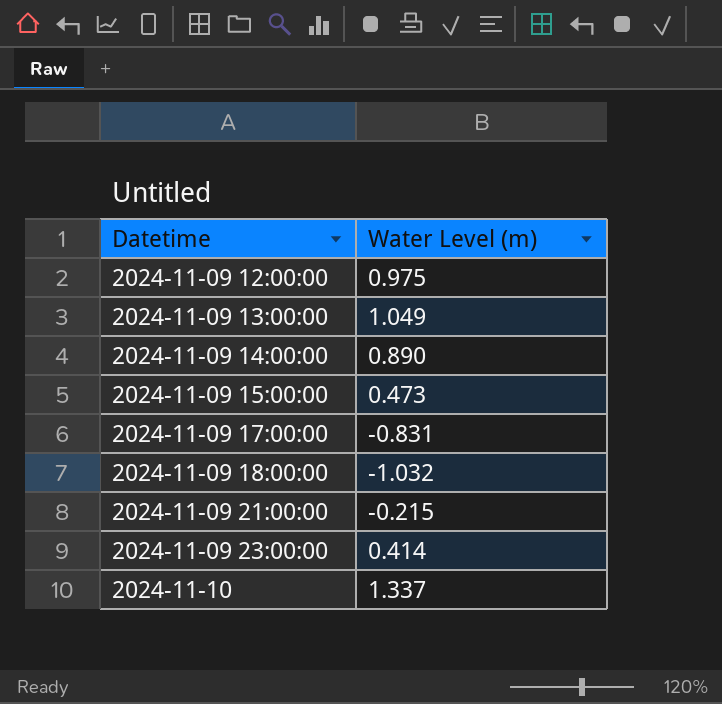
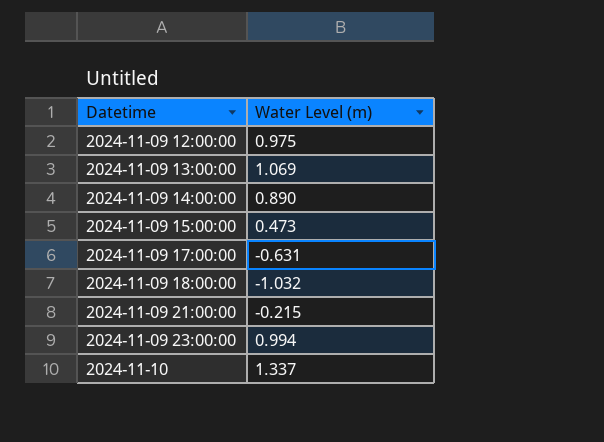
2024-11-09 13:00:00 | Water Level (m): 1.049 -> 1.069
2024-11-09 17:00:00 | Water Level (m): -0.831 -> -0.631
2024-11-09 23:00:00 | Water Level (m): 0.414 -> 0.994

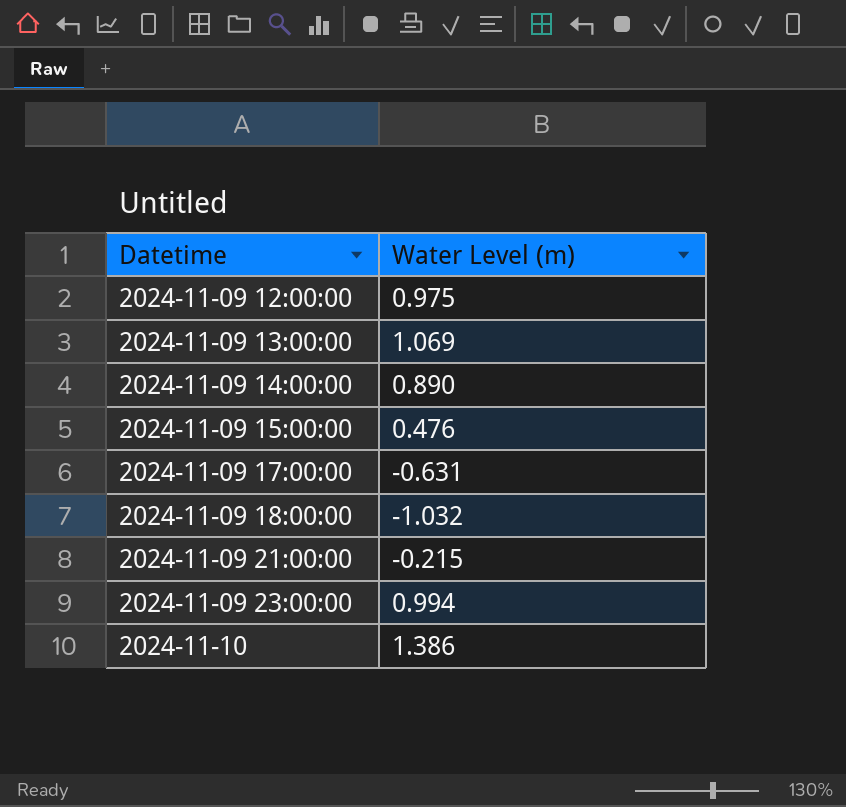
2024-11-09 15:00:00 | Water Level (m): 0.473 -> 0.476
2024-11-10 | Water Level (m): 1.337 -> 1.386

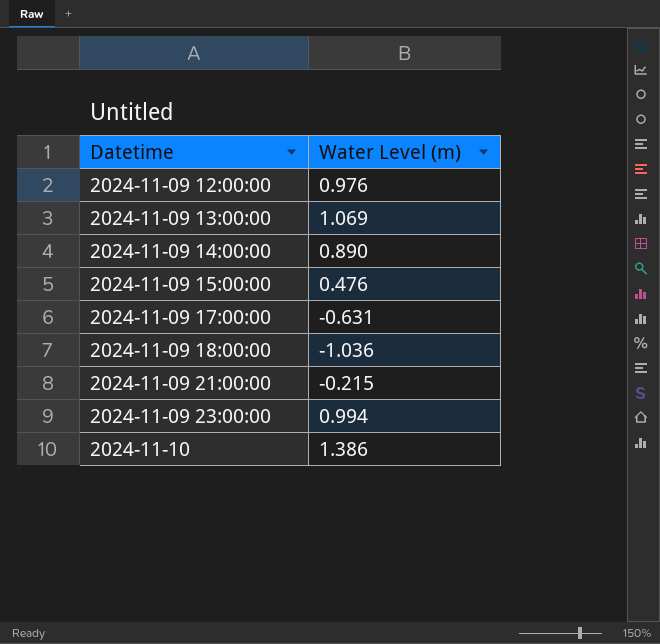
2024-11-09 12:00:00 | Water Level (m): 0.975 -> 0.976
2024-11-09 18:00:00 | Water Level (m): -1.032 -> -1.036

